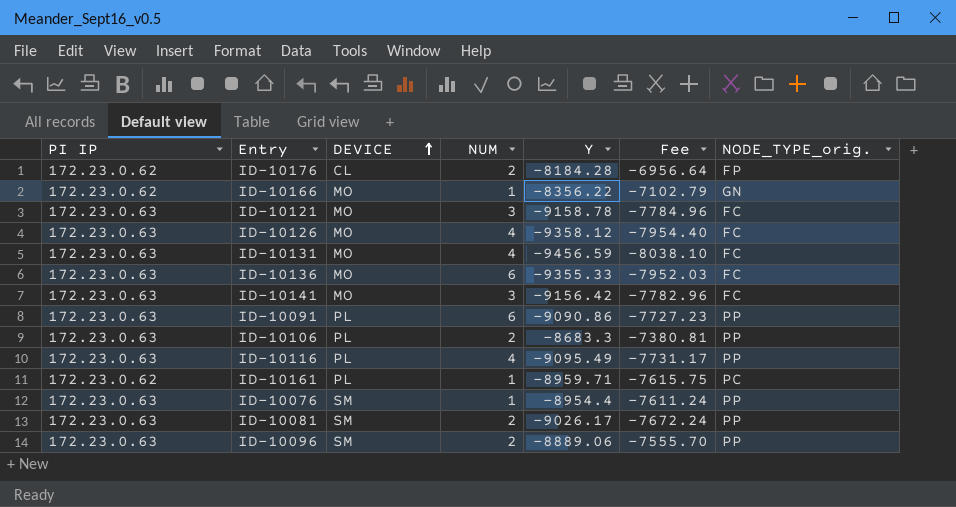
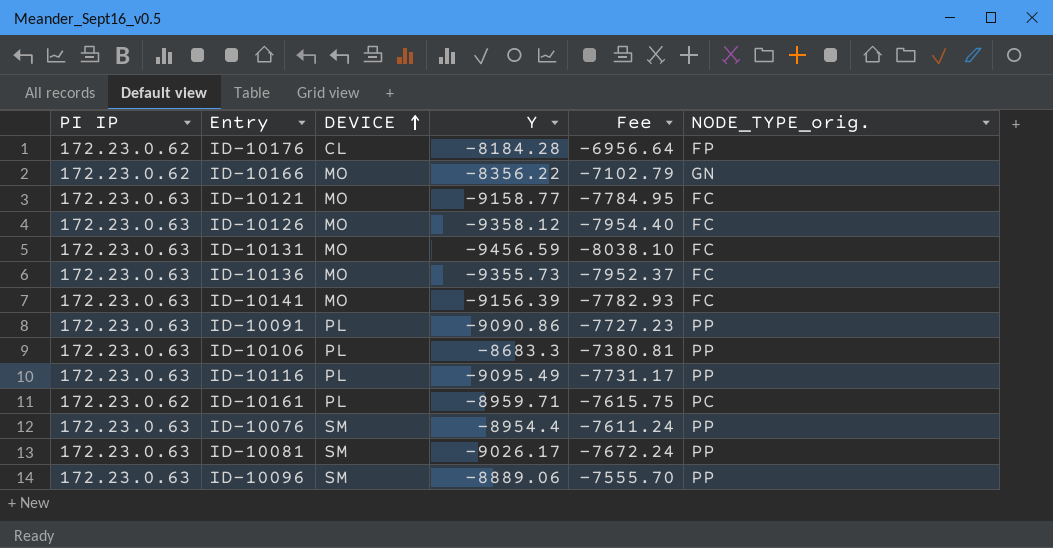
column NUM | position: 4 -> none
ID-10121 | Y: -9158.78 -> -9158.77
ID-10121 | Fee: -7784.96 -> -7784.95
ID-10136 | Y: -9355.33 -> -9355.73
ID-10136 | Fee: -7952.03 -> -7952.37
ID-10141 | Y: -9156.42 -> -9156.39
ID-10141 | Fee: -7782.96 -> -7782.93

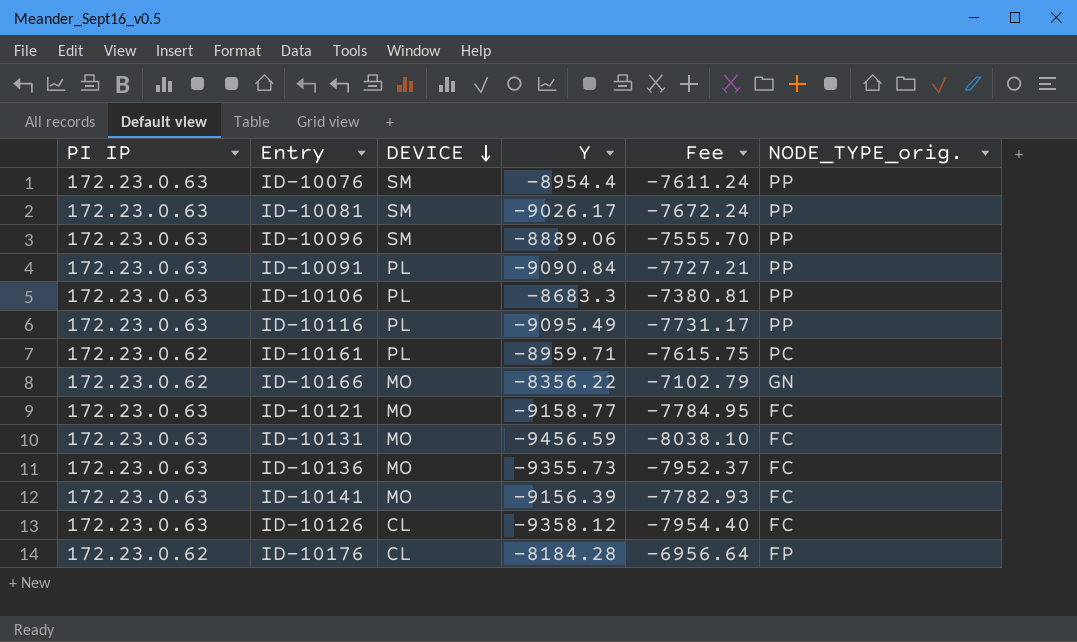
row order: DEVICE ascending -> DEVICE descending
ID-10091 | Y: -9090.86 -> -9090.84
ID-10091 | Fee: -7727.23 -> -7727.21
ID-10126 | DEVICE: MO -> CL

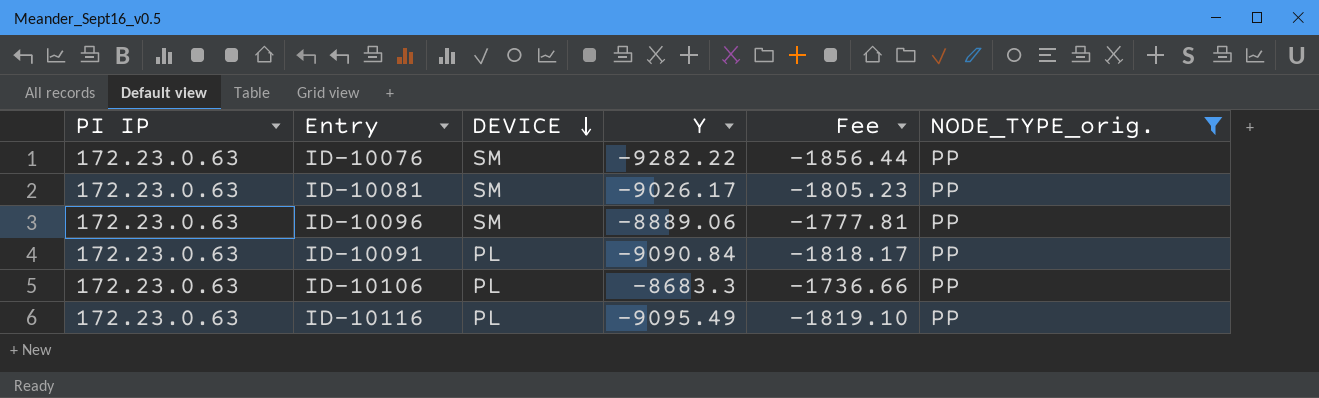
filter: none -> NODE_TYPE_orig. = PP
column Fee | formula: [Y] * 0.85 -> [Y] * 0.2
ID-10076 | Y: -8954.4 -> -9282.22

